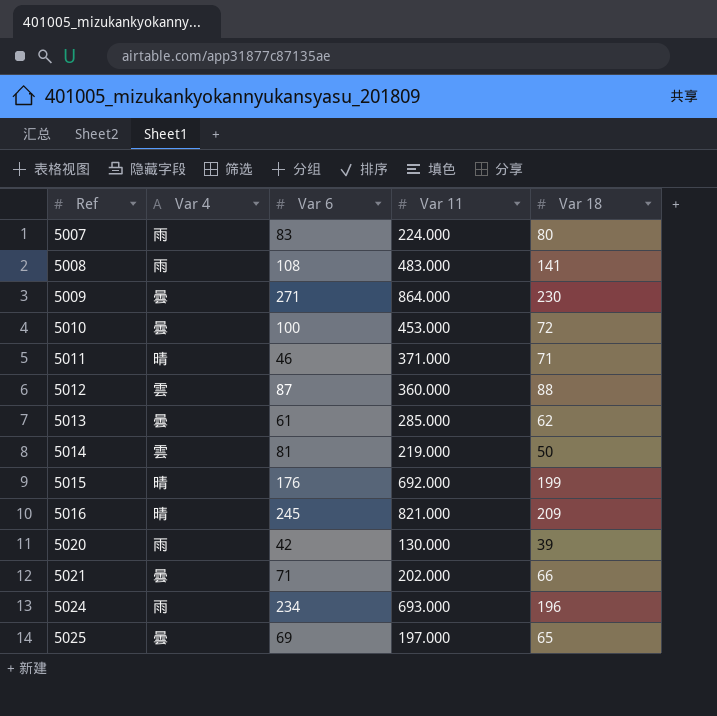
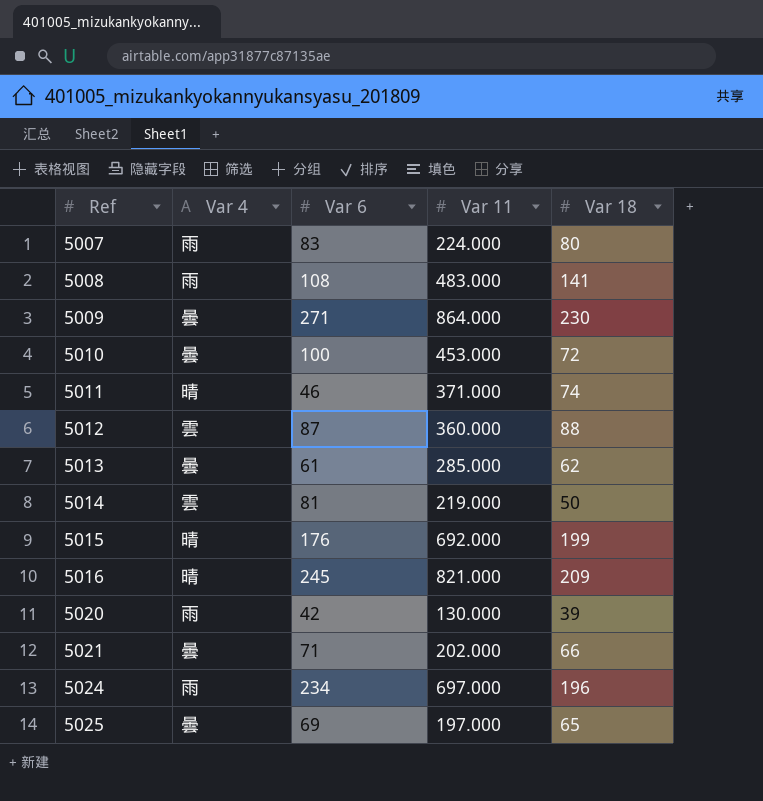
5011 | Var 18: 71 -> 74
5024 | Var 11: 693.000 -> 697.000

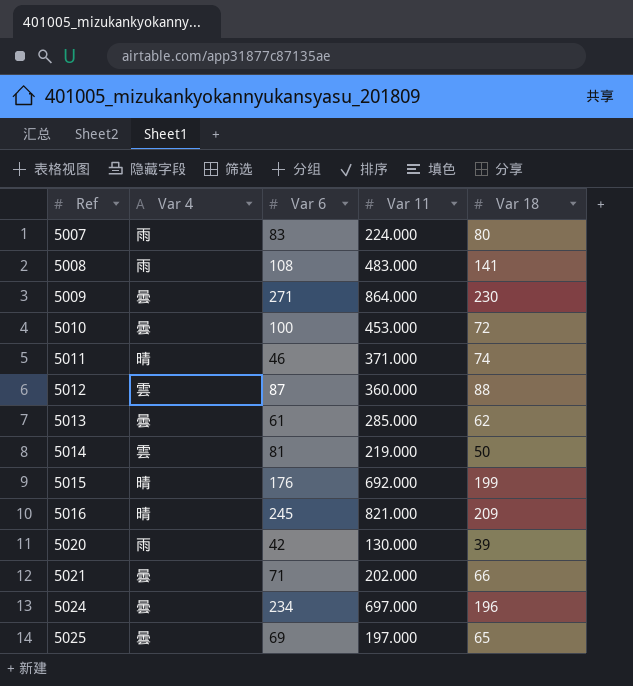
5024 | Var 4: 雨 -> 曇

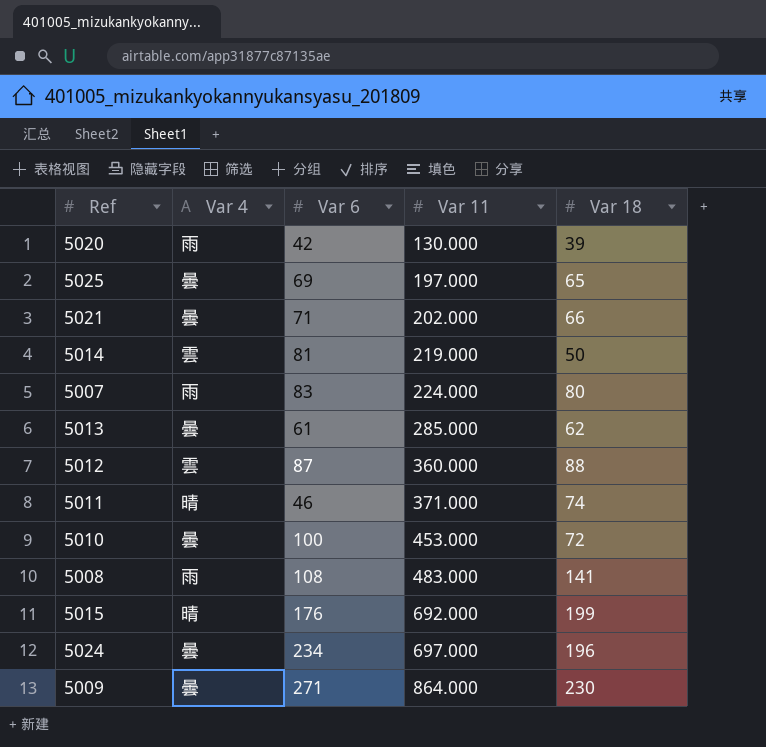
row order: Ref ascending -> Var 11 ascending
row 5016: 晴 | 245 | 821.000 | 209 -> none

